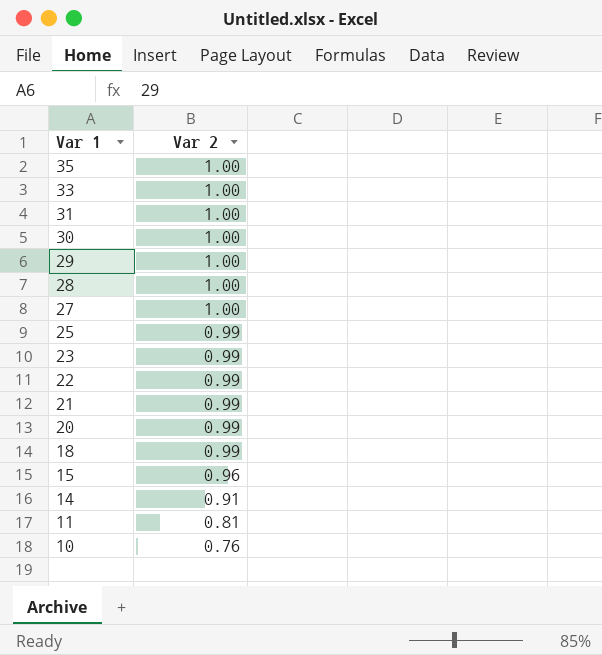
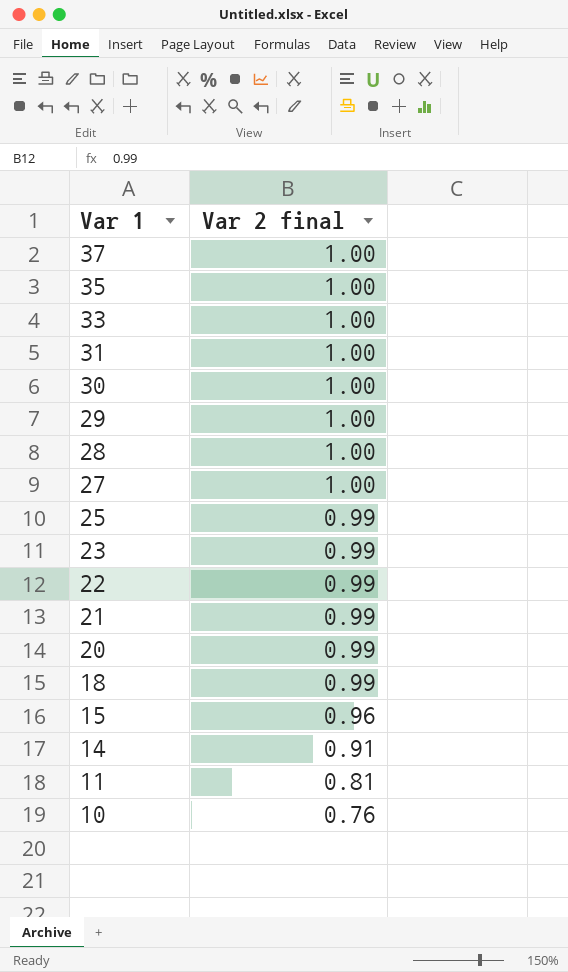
column name: Var 2 -> Var 2 final
row 37: none -> 1.00

